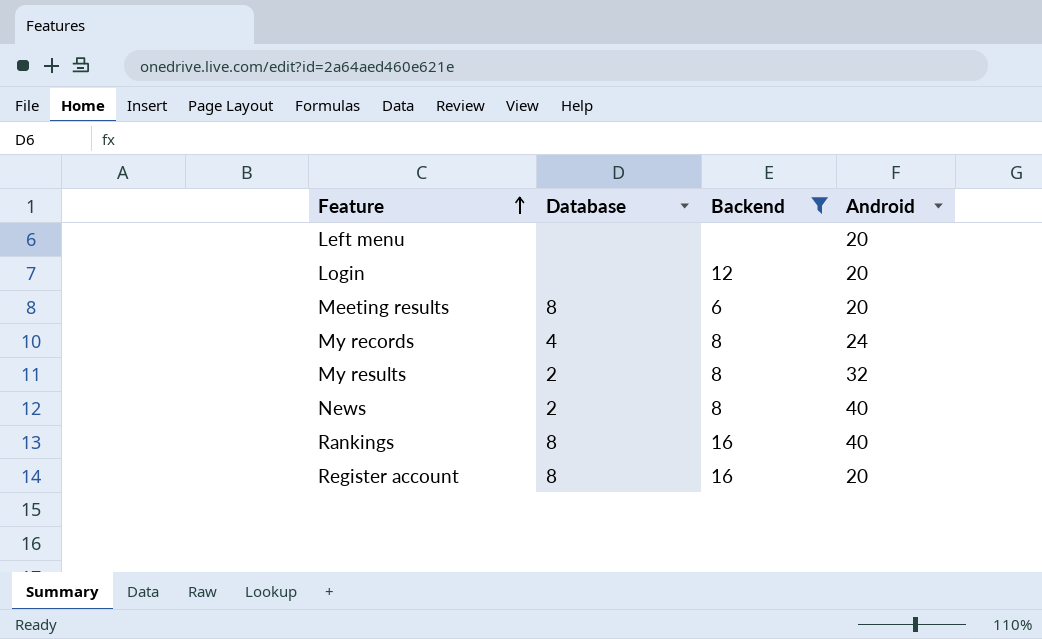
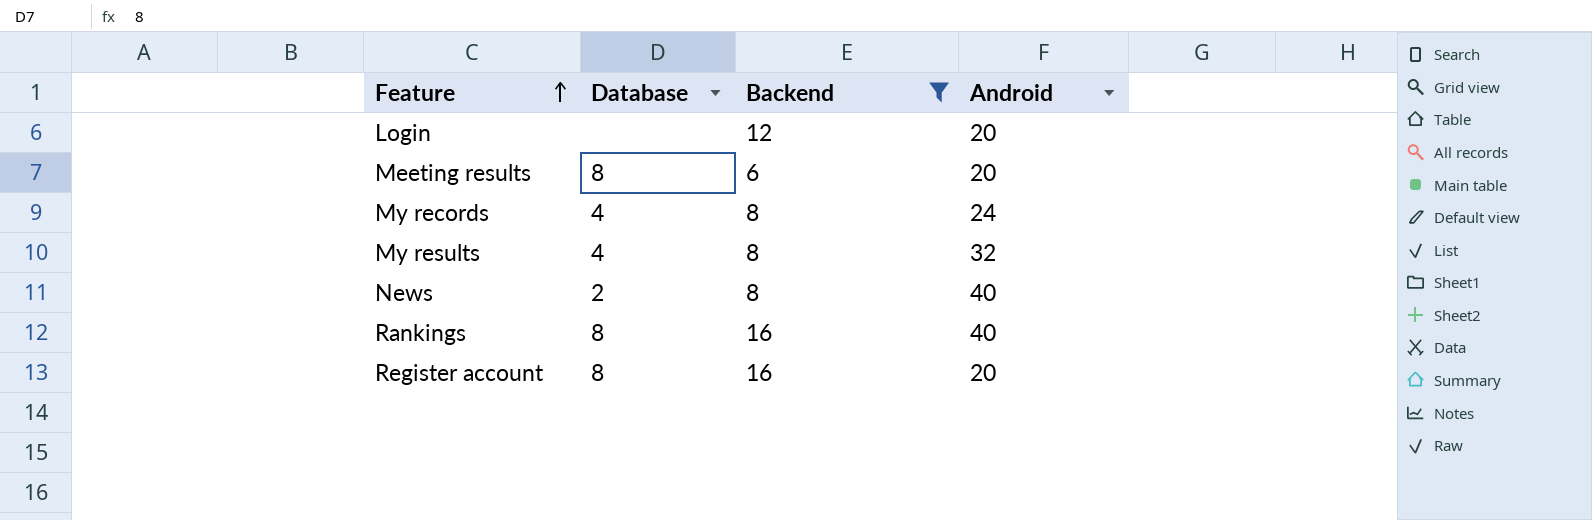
row Left menu: none | none | 20 -> none
My results | Database: 2 -> 4

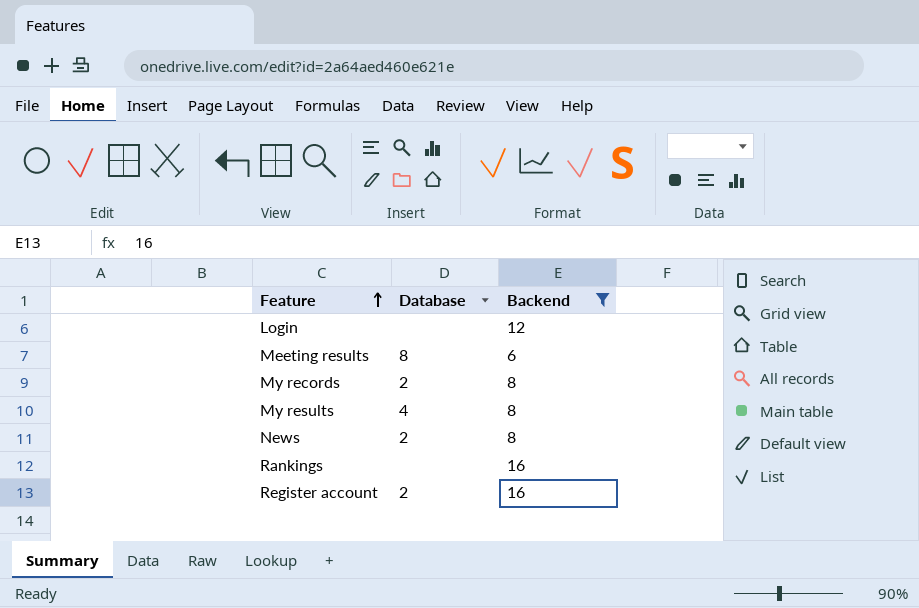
column Android | position: 4 -> none
My records | Database: 4 -> 2
Rankings | Database: 8 -> none
Register account | Database: 8 -> 2

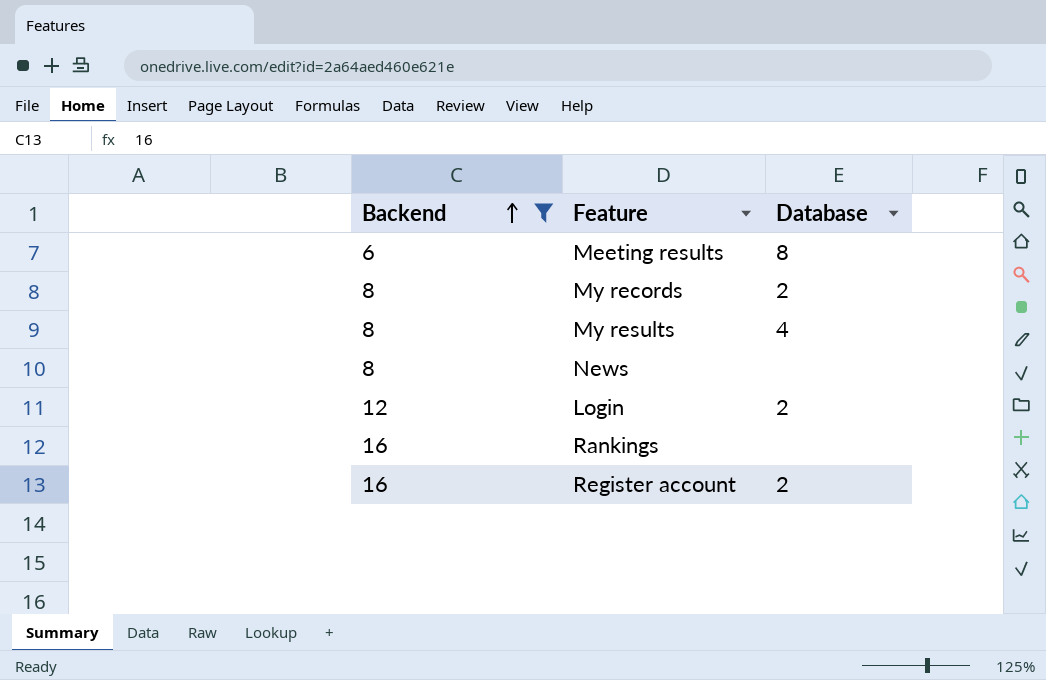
row order: Feature ascending -> Backend ascending
column Backend | position: 3 -> 1
News | Database: 2 -> none
Login | Database: none -> 2

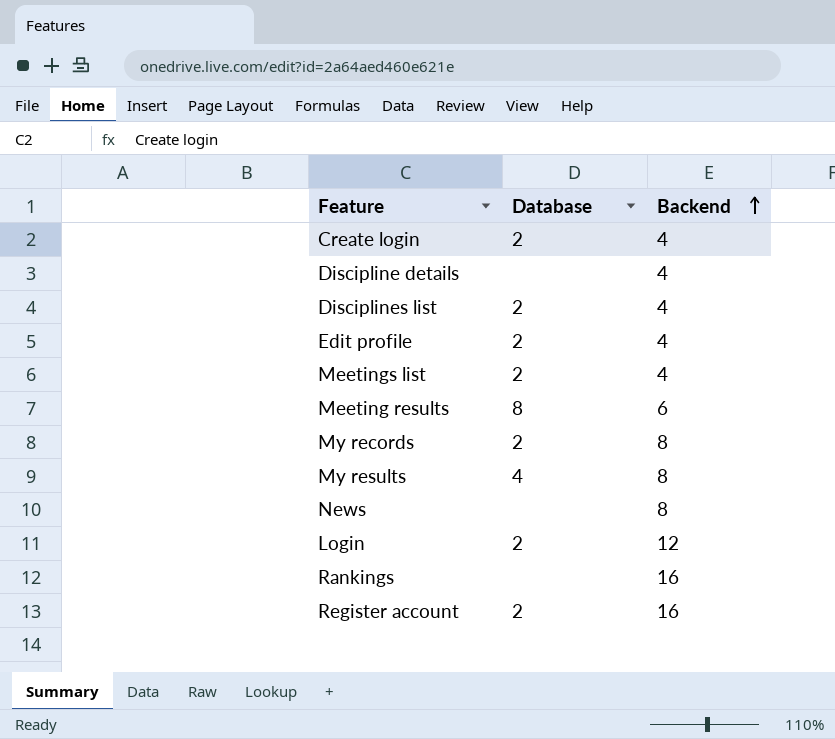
filter: Backend != 4 -> none
column Backend | position: 1 -> 3

